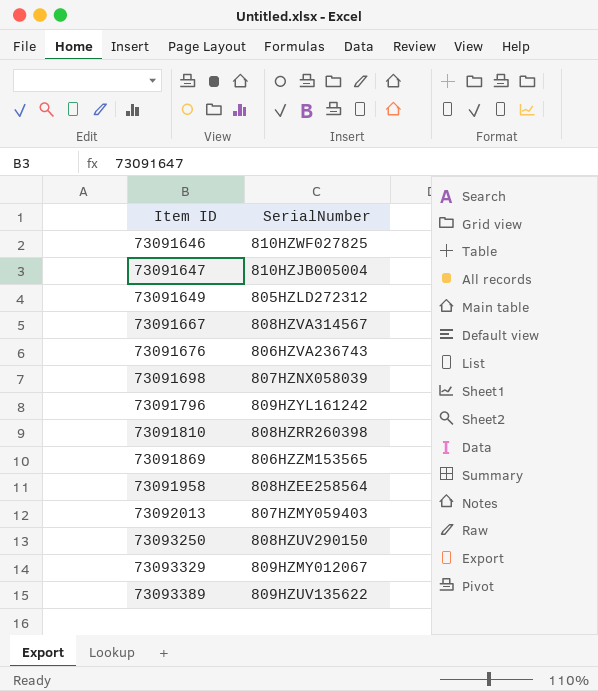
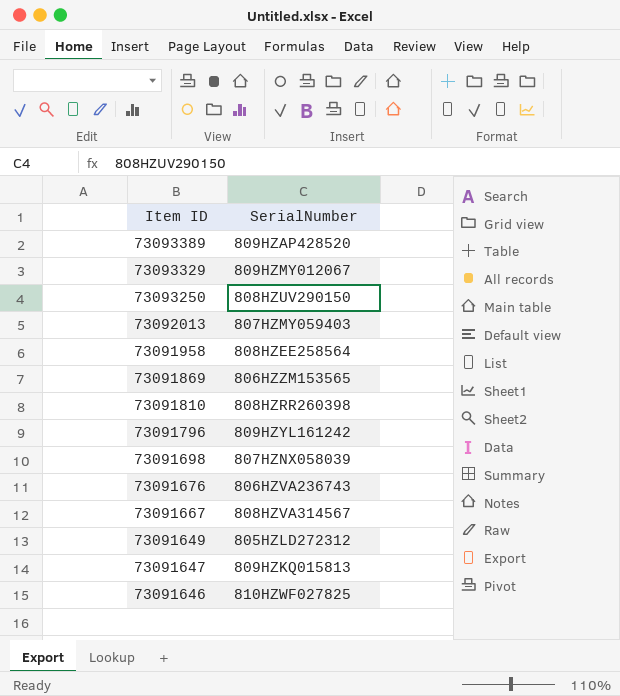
row order: Item ID ascending -> Item ID descending
73093389 | SerialNumber: 809HZUV135622 -> 809HZAP428520
73091647 | SerialNumber: 810HZJB005004 -> 809HZKQ015813

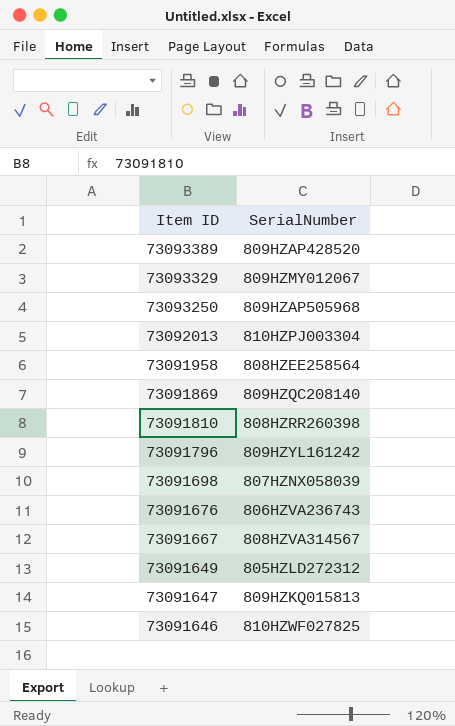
73093250 | SerialNumber: 808HZUV290150 -> 809HZAP505968
73092013 | SerialNumber: 807HZMY059403 -> 810HZPJ003304
73091869 | SerialNumber: 806HZZM153565 -> 809HZQC208140

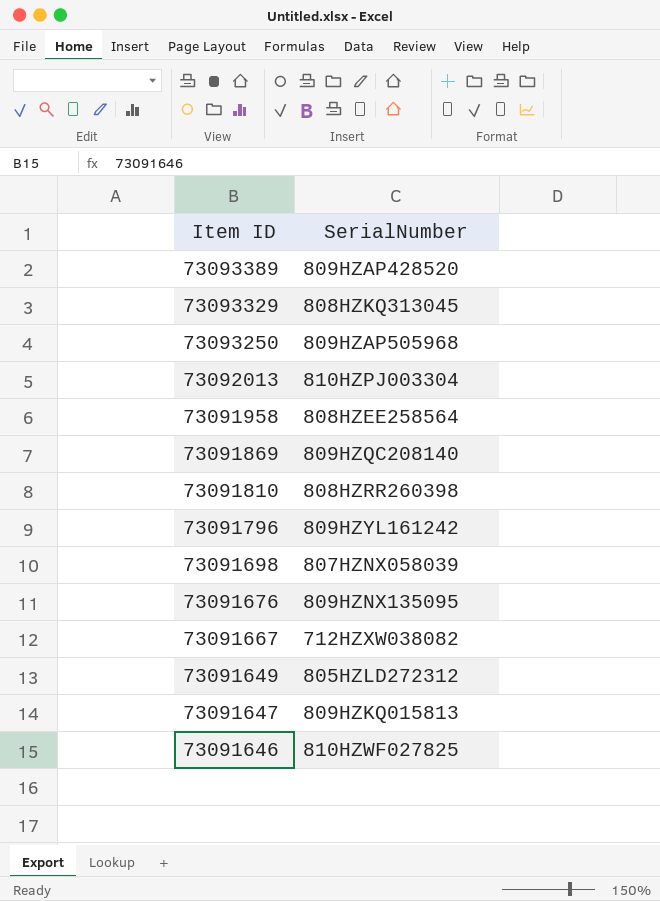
73093329 | SerialNumber: 809HZMY012067 -> 808HZKQ313045
73091676 | SerialNumber: 806HZVA236743 -> 809HZNX135095
73091667 | SerialNumber: 808HZVA314567 -> 712HZXW038082

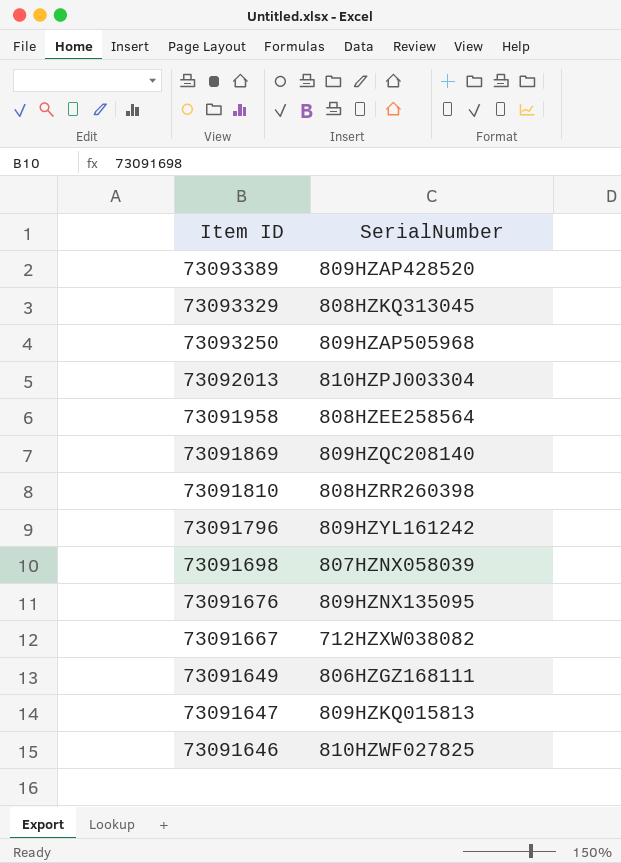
73091649 | SerialNumber: 805HZLD272312 -> 806HZGZ168111

